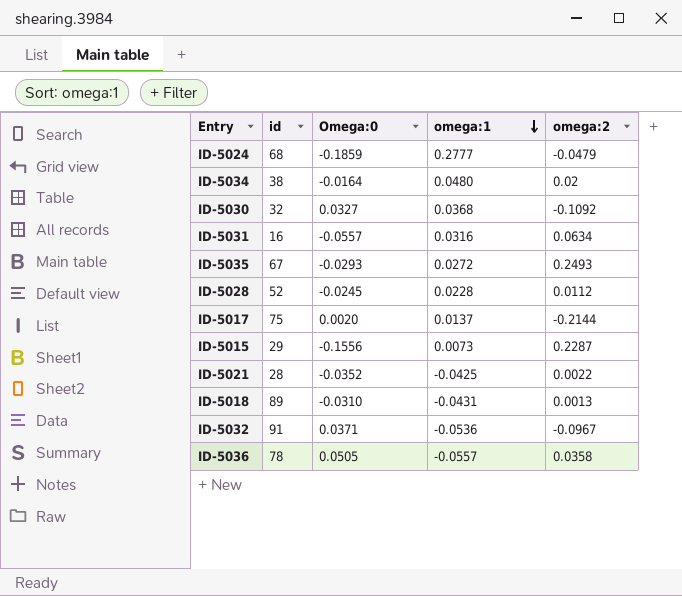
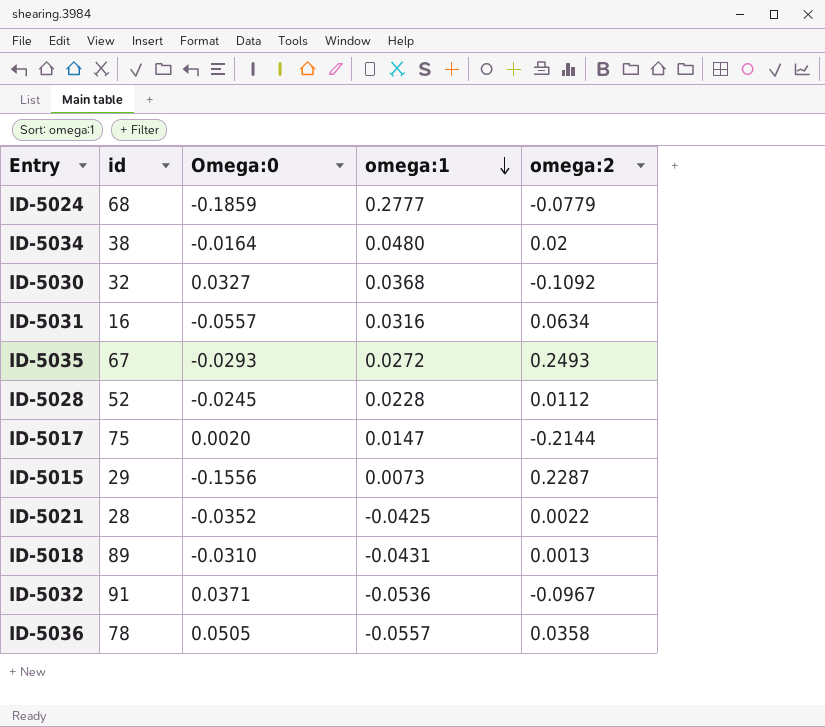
ID-5024 | omega:2: -0.0479 -> -0.0779
ID-5017 | omega:1: 0.0137 -> 0.0147

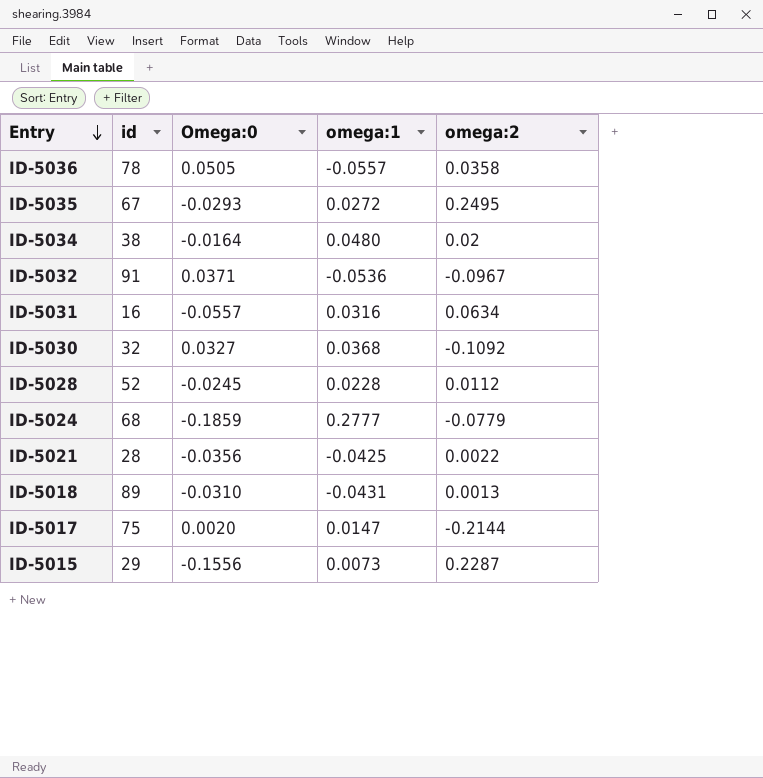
row order: omega:1 descending -> Entry descending
ID-5035 | omega:2: 0.2493 -> 0.2495
ID-5021 | Omega:0: -0.0352 -> -0.0356

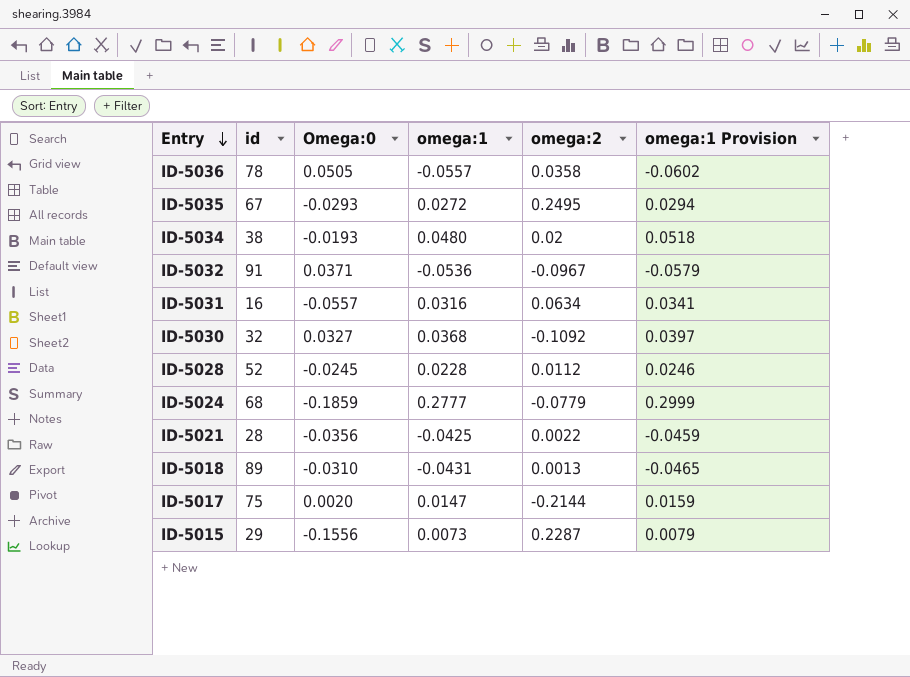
column omega:1 Provision | formula: none -> [omega:1] * 1.08
ID-5034 | Omega:0: -0.0164 -> -0.0193

